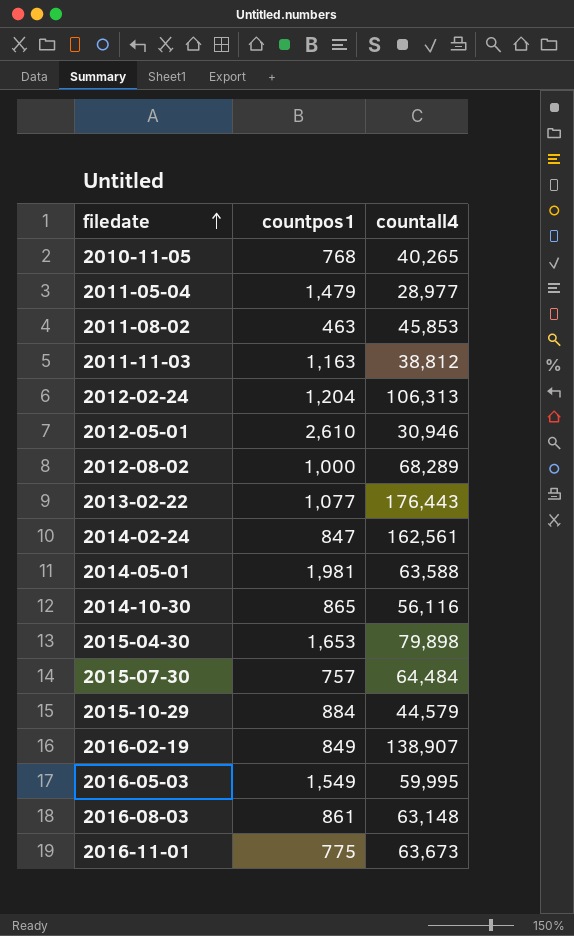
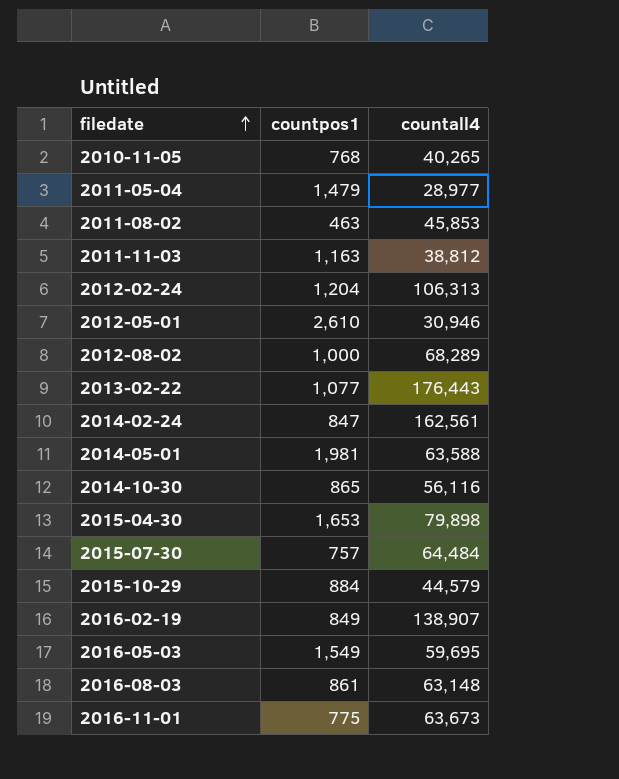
2016-05-03 | countall4: 59,995 -> 59,695

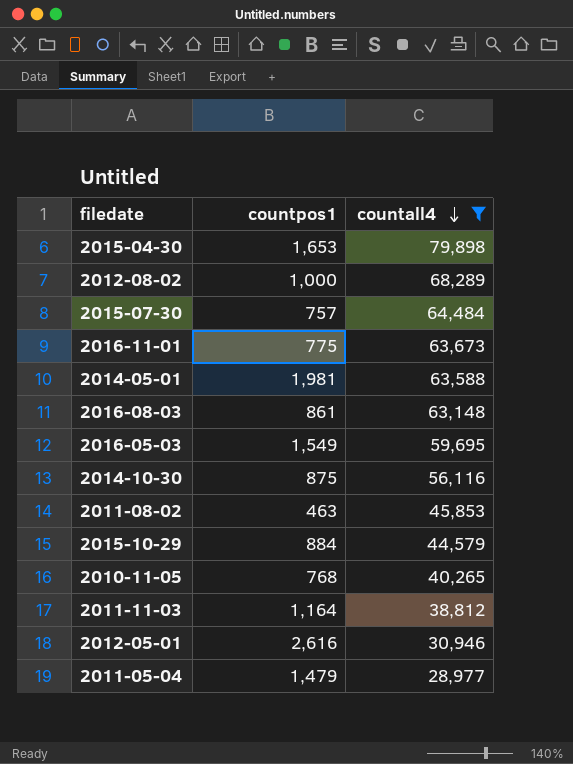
filter: none -> countall4 <= 79,898
row order: filedate ascending -> countall4 descending
2014-10-30 | countpos1: 865 -> 875
2011-11-03 | countpos1: 1,163 -> 1,164
2012-05-01 | countpos1: 2,610 -> 2,616

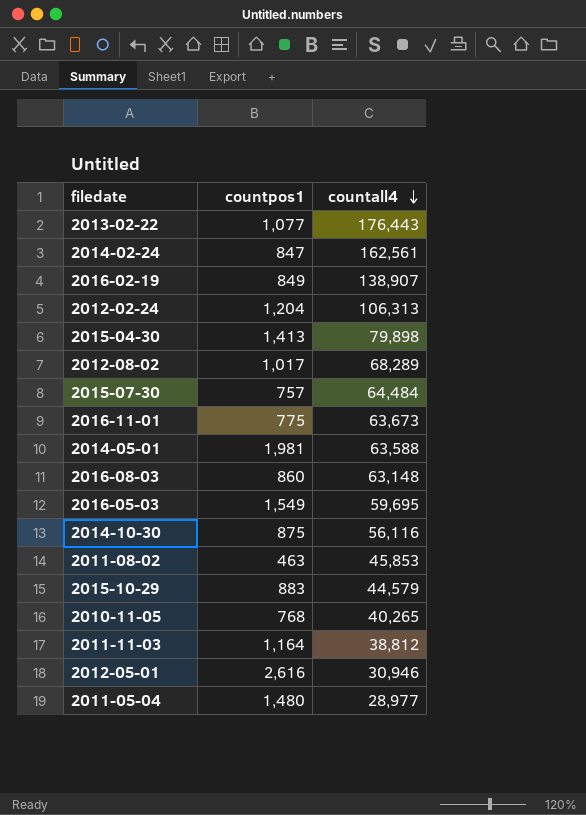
filter: countall4 <= 79,898 -> none
2015-04-30 | countpos1: 1,653 -> 1,413
2012-08-02 | countpos1: 1,000 -> 1,017
2016-08-03 | countpos1: 861 -> 860
2015-10-29 | countpos1: 884 -> 883
2011-05-04 | countpos1: 1,479 -> 1,480

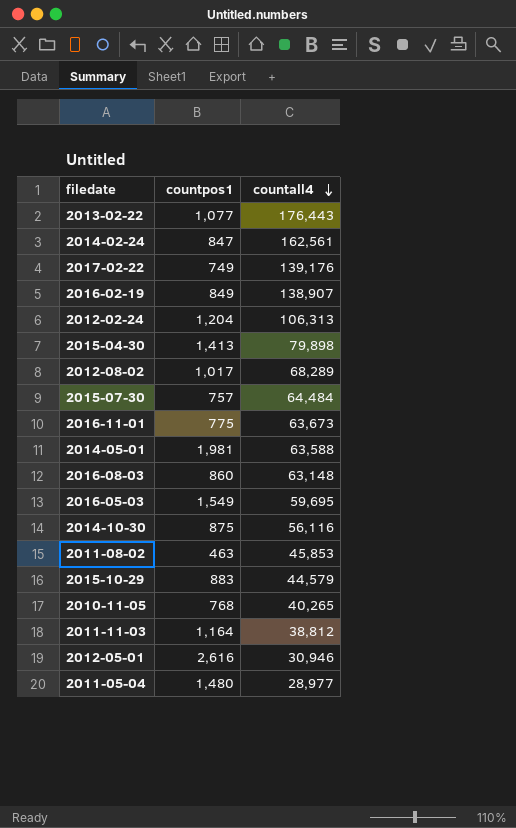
row 2017-02-22: none -> 749 | 139,176

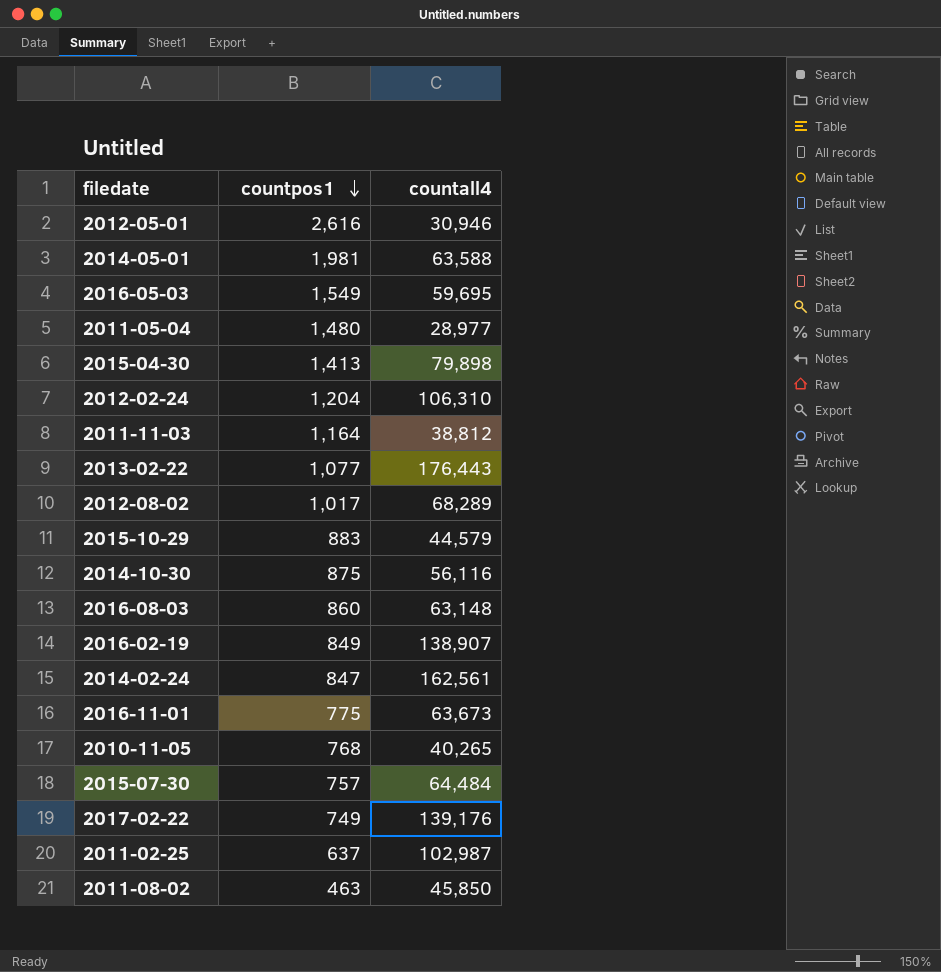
row order: countall4 descending -> countpos1 descending
2012-02-24 | countall4: 106,313 -> 106,310
row 2011-02-25: none -> 637 | 102,987
2011-08-02 | countall4: 45,853 -> 45,850

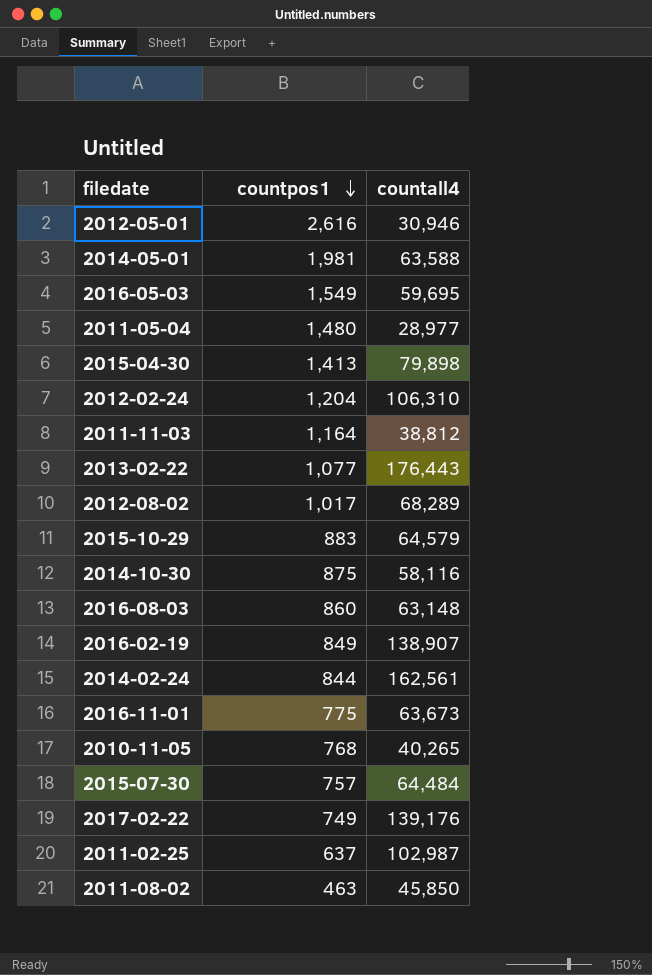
2015-10-29 | countall4: 44,579 -> 64,579
2014-10-30 | countall4: 56,116 -> 58,116
2014-02-24 | countpos1: 847 -> 844

